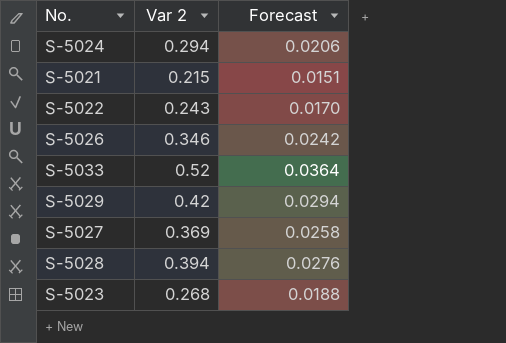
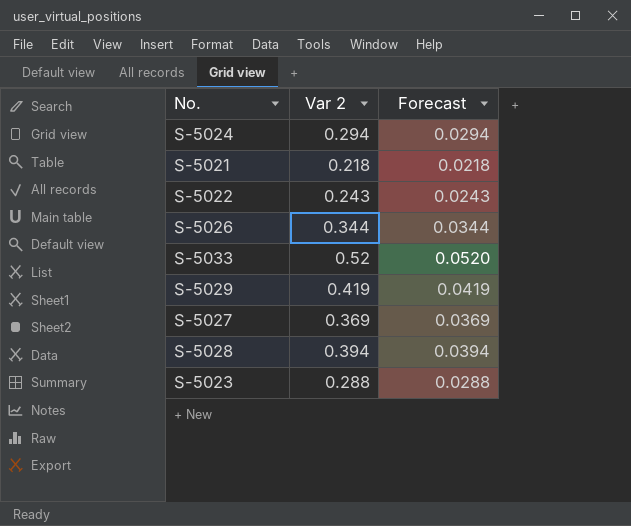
column Forecast | formula: [Var 2] * 0.07 -> [Var 2] * 0.1
S-5021 | Var 2: 0.215 -> 0.218
S-5026 | Var 2: 0.346 -> 0.344
S-5029 | Var 2: 0.42 -> 0.419
S-5023 | Var 2: 0.268 -> 0.288

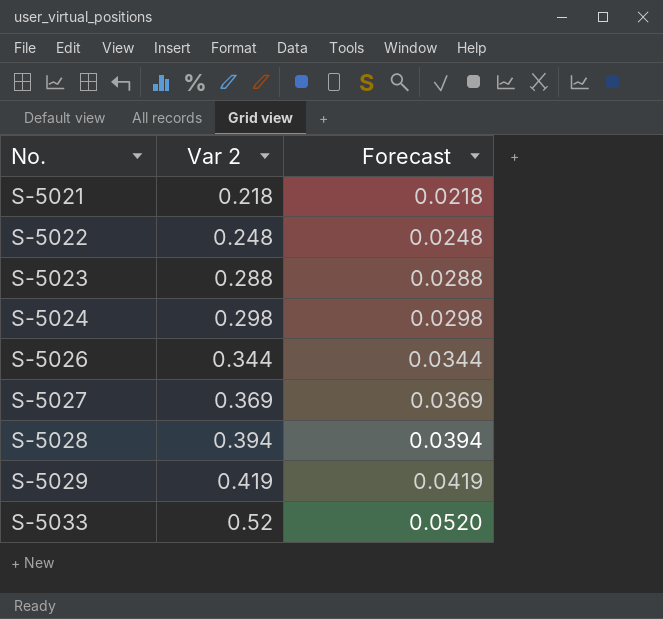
row order: none -> No. ascending
S-5022 | Var 2: 0.243 -> 0.248
S-5022 | Forecast: 0.0243 -> 0.0248
S-5024 | Var 2: 0.294 -> 0.298
S-5024 | Forecast: 0.0294 -> 0.0298

